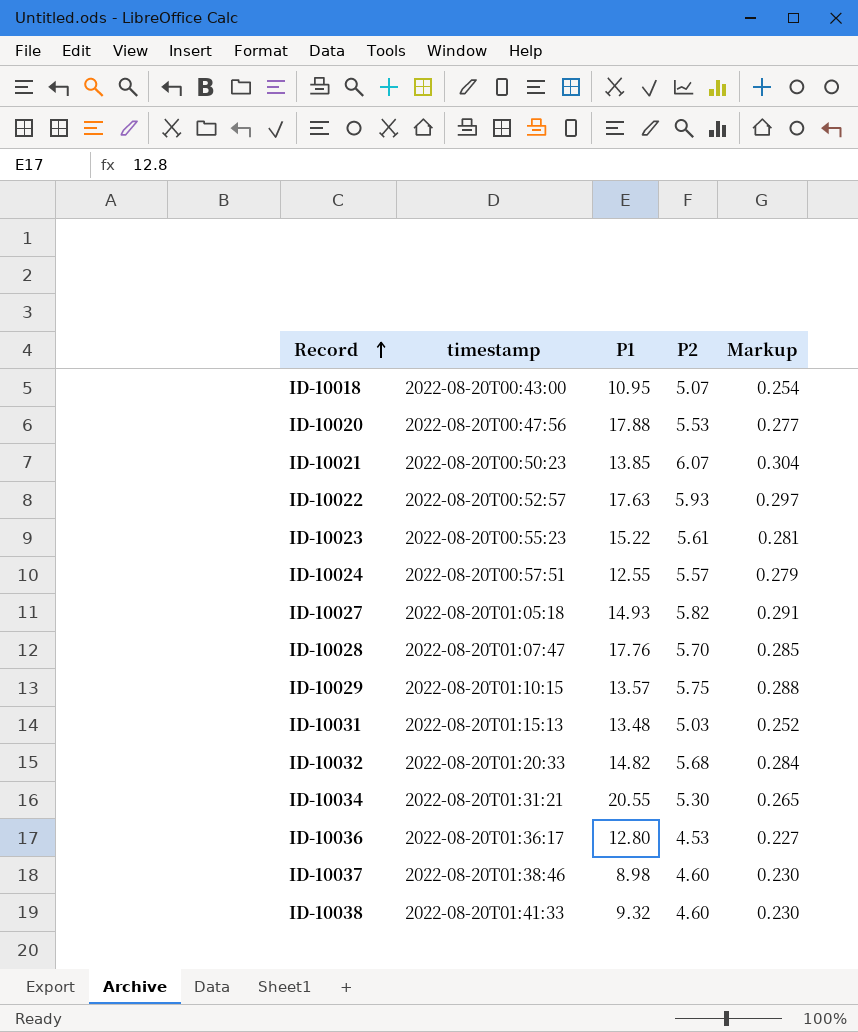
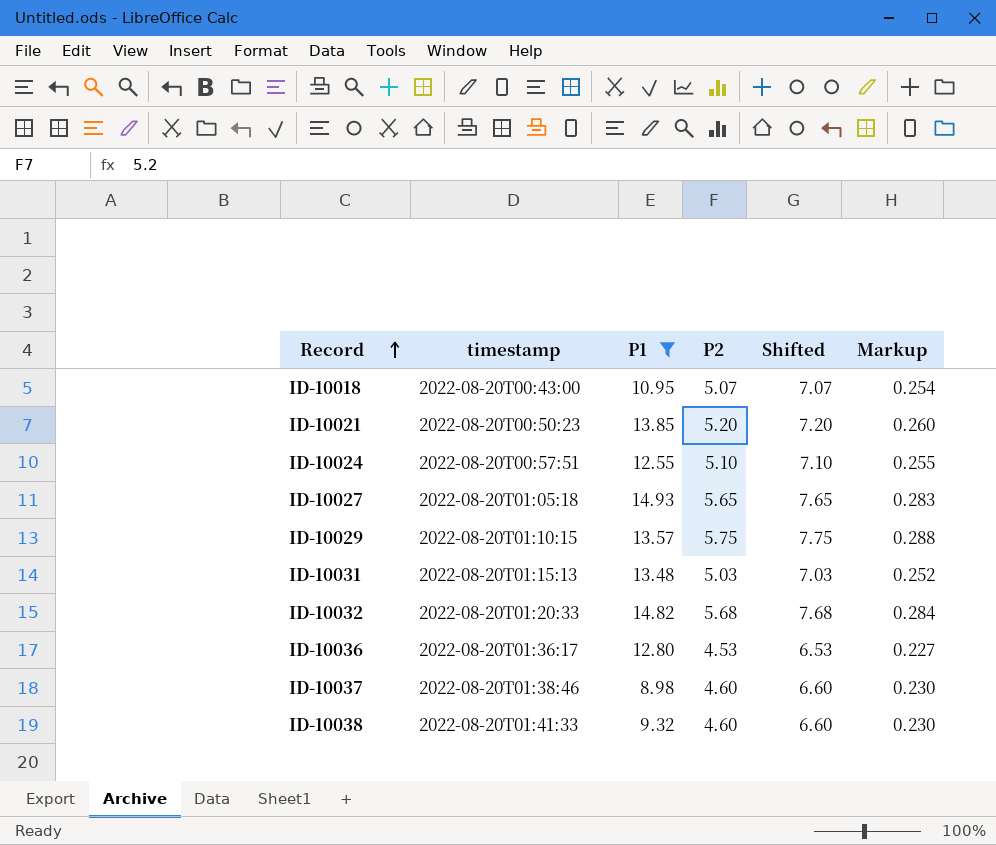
filter: none -> P1 <= 14.93
column Shifted | formula: none -> [P2] + 2
ID-10021 | P2: 6.07 -> 5.20
ID-10021 | Markup: 0.304 -> 0.260
ID-10024 | P2: 5.57 -> 5.10
ID-10024 | Markup: 0.279 -> 0.255
ID-10027 | P2: 5.82 -> 5.65
ID-10027 | Markup: 0.291 -> 0.283

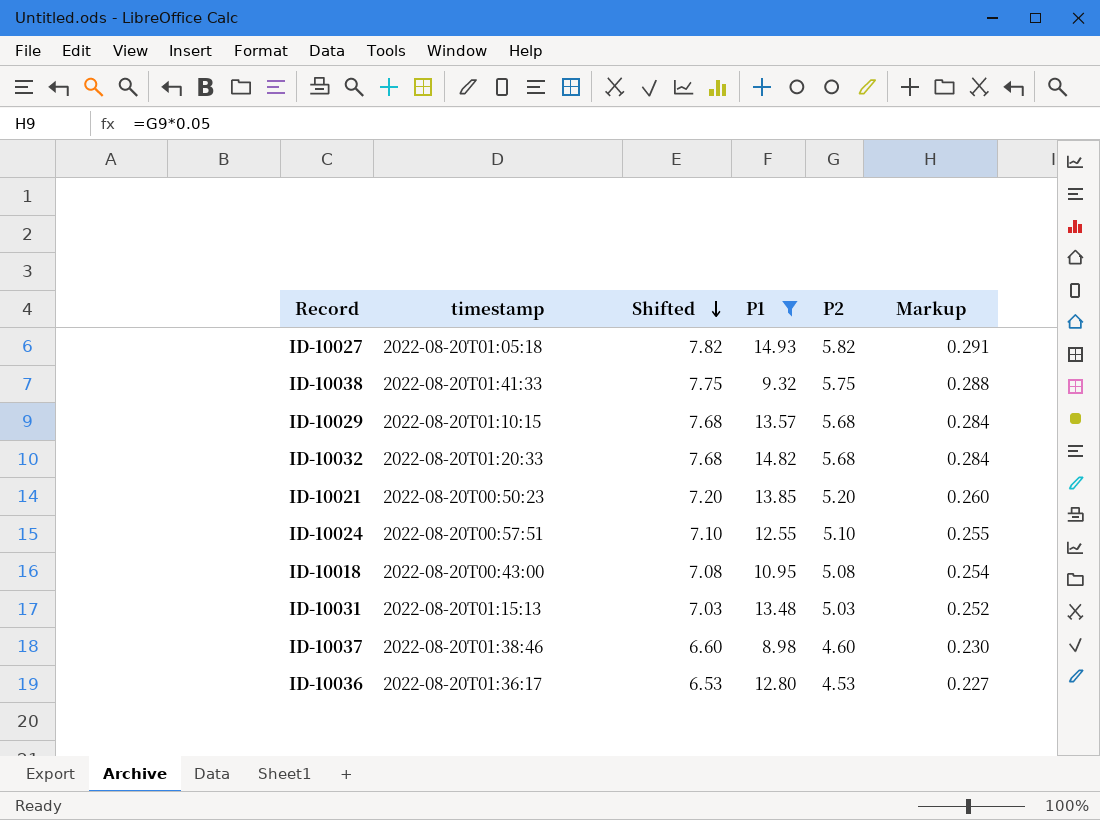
row order: Record ascending -> Shifted descending
column Shifted | position: 5 -> 3
ID-10027 | Shifted: 7.65 -> 7.82
ID-10027 | P2: 5.65 -> 5.82
ID-10027 | Markup: 0.283 -> 0.291
ID-10038 | Shifted: 6.60 -> 7.75
ID-10038 | P2: 4.60 -> 5.75
ID-10038 | Markup: 0.230 -> 0.288
ID-10029 | Shifted: 7.75 -> 7.68
ID-10029 | P2: 5.75 -> 5.68
ID-10029 | Markup: 0.288 -> 0.284
ID-10018 | Shifted: 7.07 -> 7.08
ID-10018 | P2: 5.07 -> 5.08

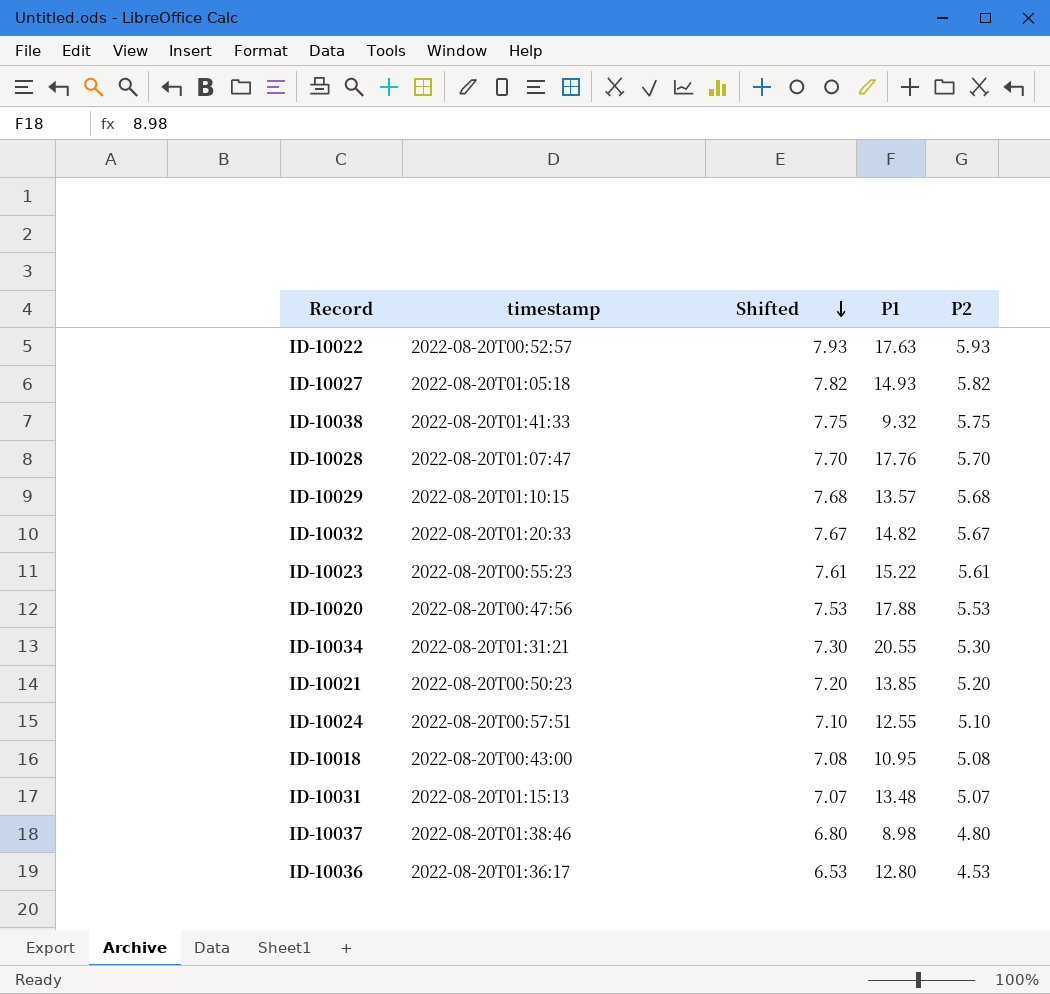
filter: P1 <= 14.93 -> none
column Markup | formula: [P2] * 0.05 -> none
ID-10032 | Shifted: 7.68 -> 7.67
ID-10032 | P2: 5.68 -> 5.67
ID-10031 | Shifted: 7.03 -> 7.07
ID-10031 | P2: 5.03 -> 5.07
ID-10037 | Shifted: 6.60 -> 6.80
ID-10037 | P2: 4.60 -> 4.80

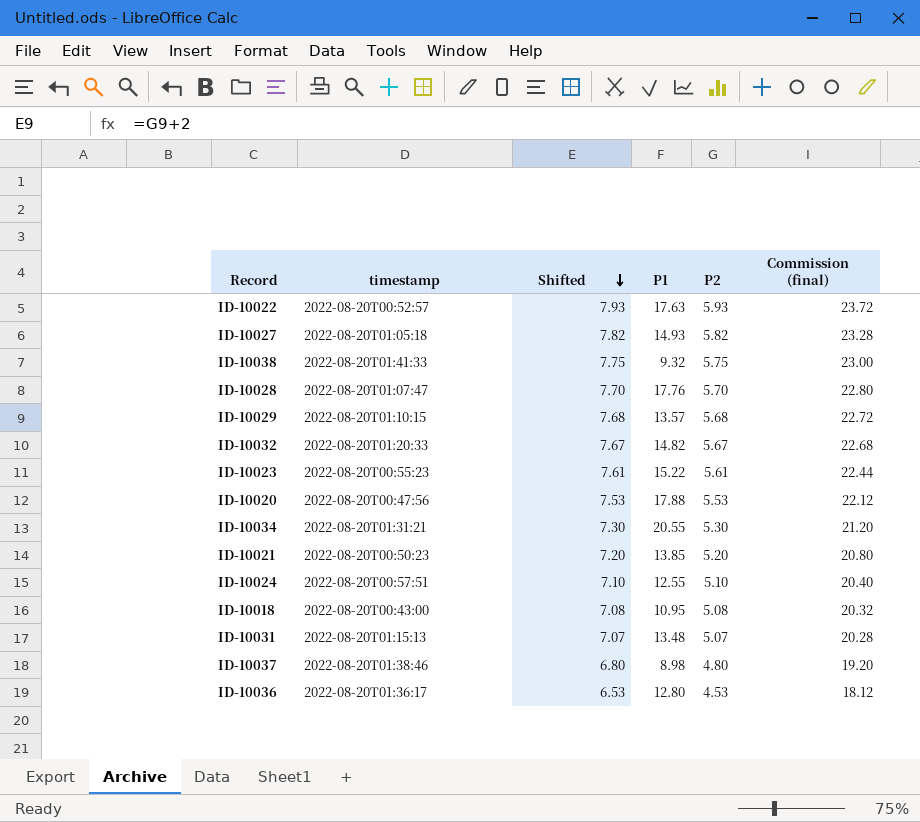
column Commission (final) | formula: none -> [P2] * 4

